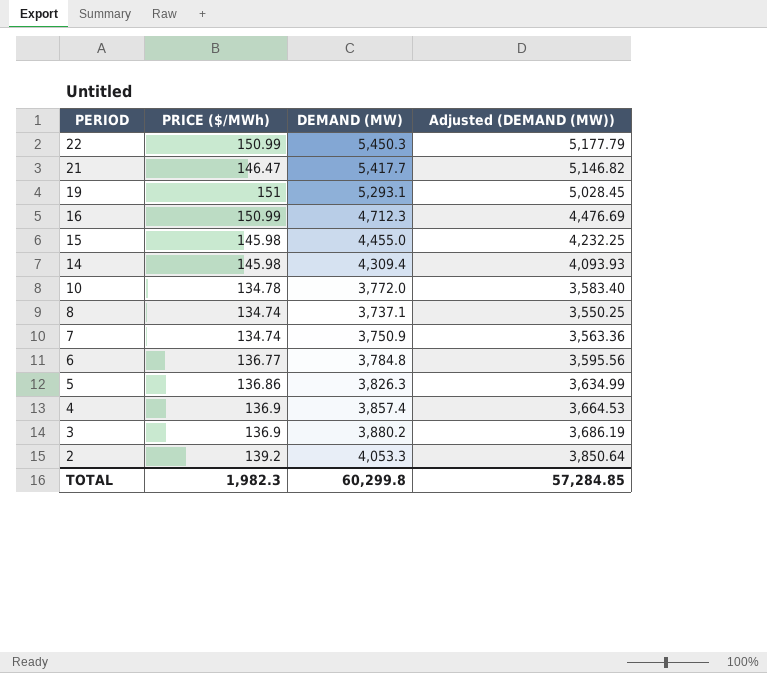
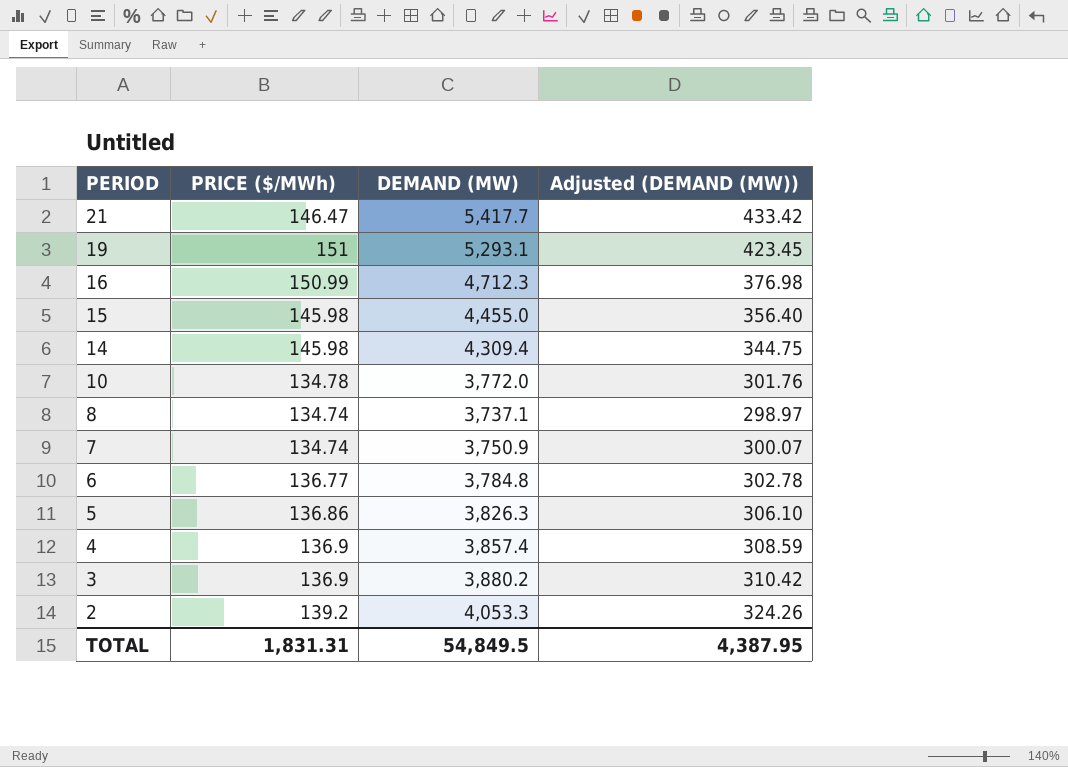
column Adjusted (DEMAND (MW)) | formula: [DEMAND (MW)] * 0.95 -> [DEMAND (MW)] * 0.08
row 22: 150.99 | 5,450.3 | 5,177.79 -> none
TOTAL | PRICE ($/MWh): 1,982.3 -> 1,831.31
TOTAL | DEMAND (MW): 60,299.8 -> 54,849.5
TOTAL | Adjusted (DEMAND (MW)): 57,284.85 -> 4,387.95

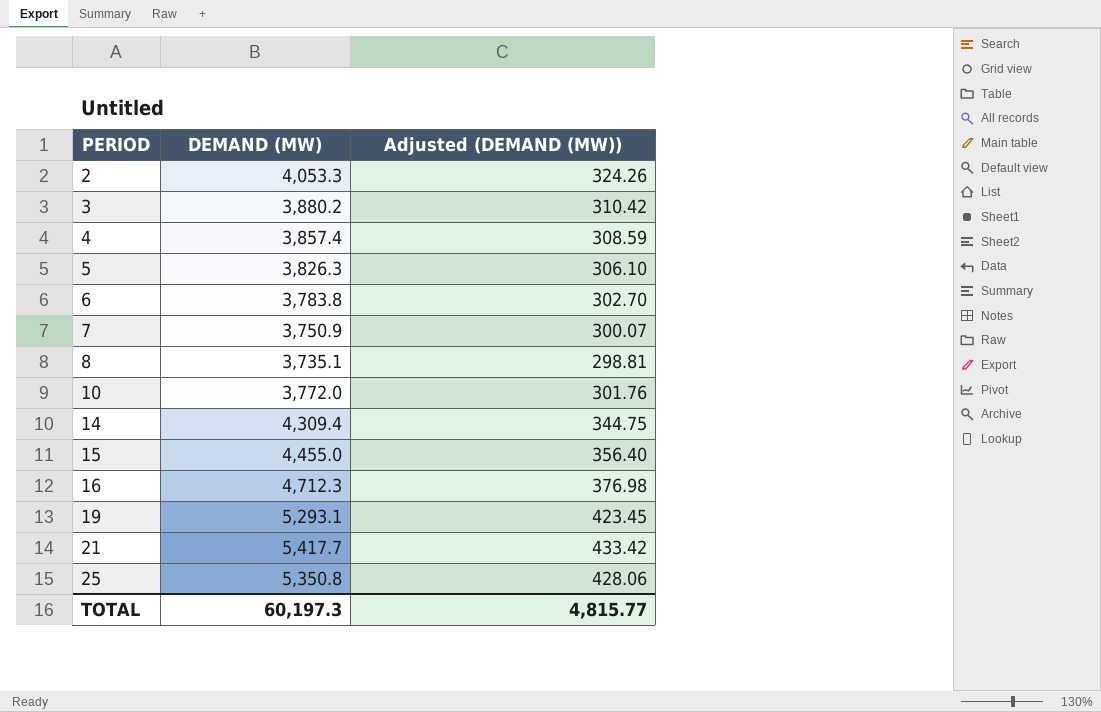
row order: PERIOD descending -> PERIOD ascending
column PRICE ($/MWh) | position: 2 -> none
6 | DEMAND (MW): 3,784.8 -> 3,783.8
6 | Adjusted (DEMAND (MW)): 302.78 -> 302.70
8 | DEMAND (MW): 3,737.1 -> 3,735.1
8 | Adjusted (DEMAND (MW)): 298.97 -> 298.81
row 25: none -> 5,350.8 | 428.06
TOTAL | DEMAND (MW): 54,849.5 -> 60,197.3
TOTAL | Adjusted (DEMAND (MW)): 4,387.95 -> 4,815.77

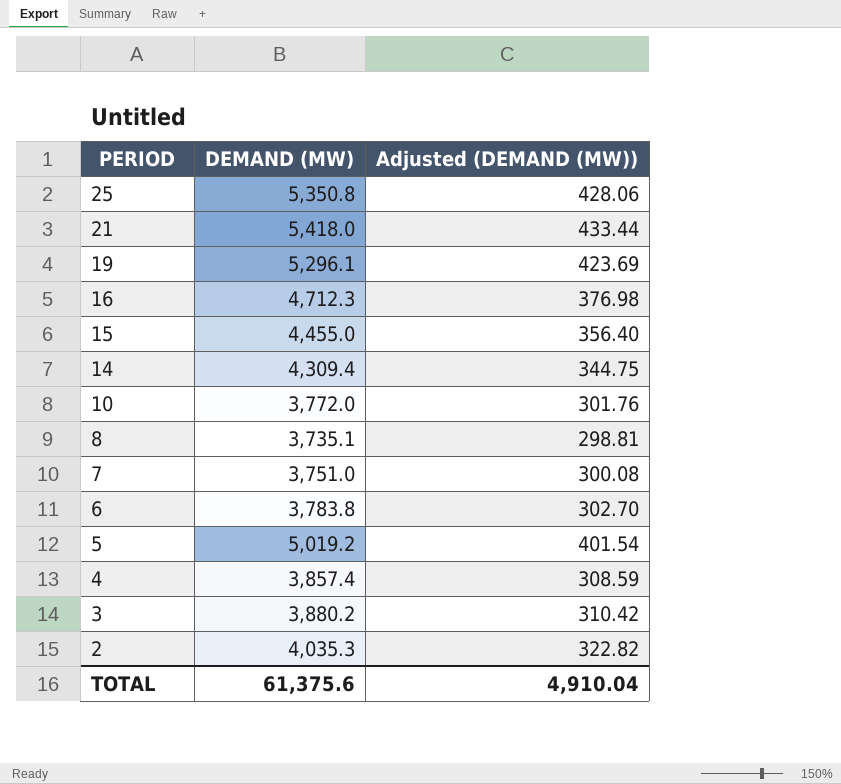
row order: PERIOD ascending -> PERIOD descending
21 | DEMAND (MW): 5,417.7 -> 5,418.0
21 | Adjusted (DEMAND (MW)): 433.42 -> 433.44
19 | DEMAND (MW): 5,293.1 -> 5,296.1
19 | Adjusted (DEMAND (MW)): 423.45 -> 423.69
7 | DEMAND (MW): 3,750.9 -> 3,751.0
7 | Adjusted (DEMAND (MW)): 300.07 -> 300.08
5 | DEMAND (MW): 3,826.3 -> 5,019.2
5 | Adjusted (DEMAND (MW)): 306.10 -> 401.54
2 | DEMAND (MW): 4,053.3 -> 4,035.3
2 | Adjusted (DEMAND (MW)): 324.26 -> 322.82
TOTAL | DEMAND (MW): 60,197.3 -> 61,375.6
TOTAL | Adjusted (DEMAND (MW)): 4,815.77 -> 4,910.04

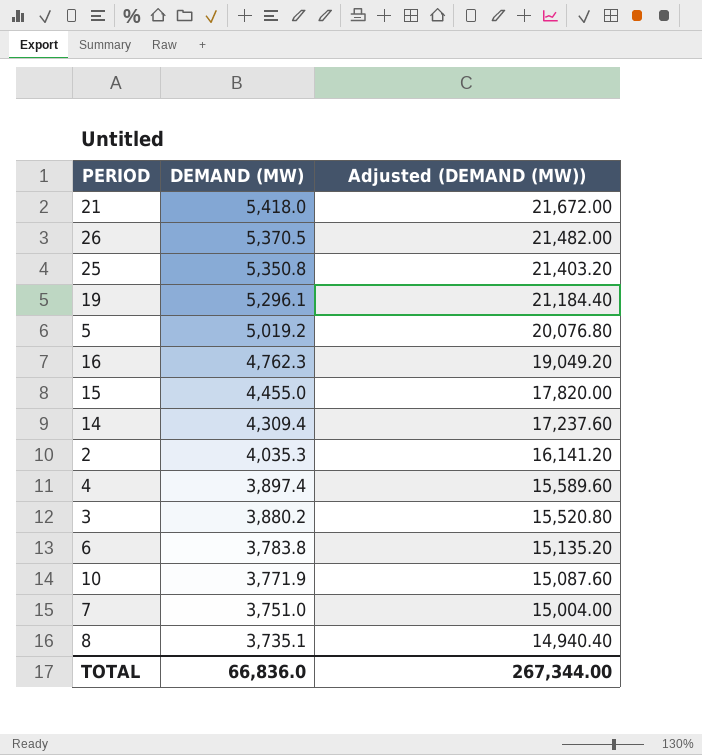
row order: PERIOD descending -> DEMAND (MW) descending
column Adjusted (DEMAND (MW)) | formula: [DEMAND (MW)] * 0.08 -> [DEMAND (MW)] * 4
row 26: none -> 5,370.5 | 21,482.00
16 | DEMAND (MW): 4,712.3 -> 4,762.3
4 | DEMAND (MW): 3,857.4 -> 3,897.4
10 | DEMAND (MW): 3,772.0 -> 3,771.9
TOTAL | DEMAND (MW): 61,375.6 -> 66,836.0
TOTAL | Adjusted (DEMAND (MW)): 4,910.04 -> 267,344.00

